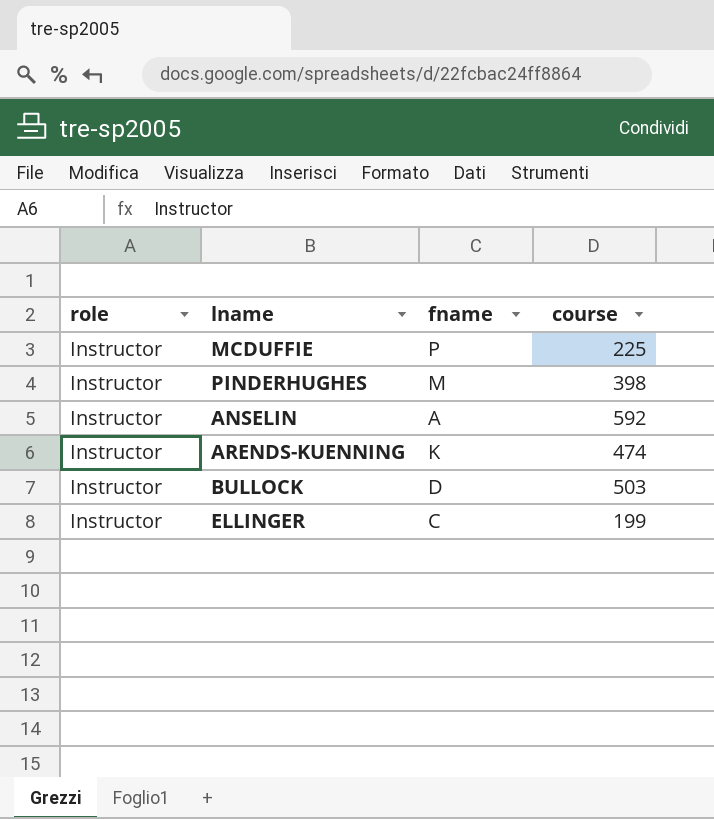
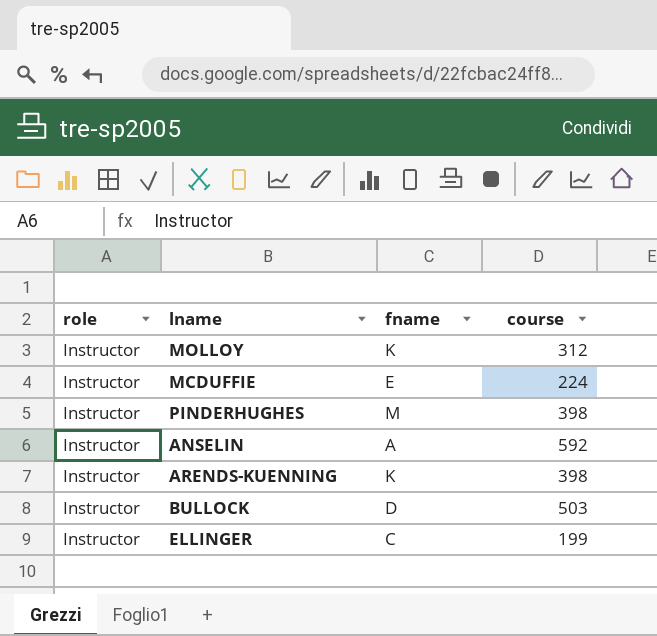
row MOLLOY: none -> Instructor | K | 312
MCDUFFIE | fname: P -> E
MCDUFFIE | course: 225 -> 224
ARENDS-KUENNING | course: 474 -> 398

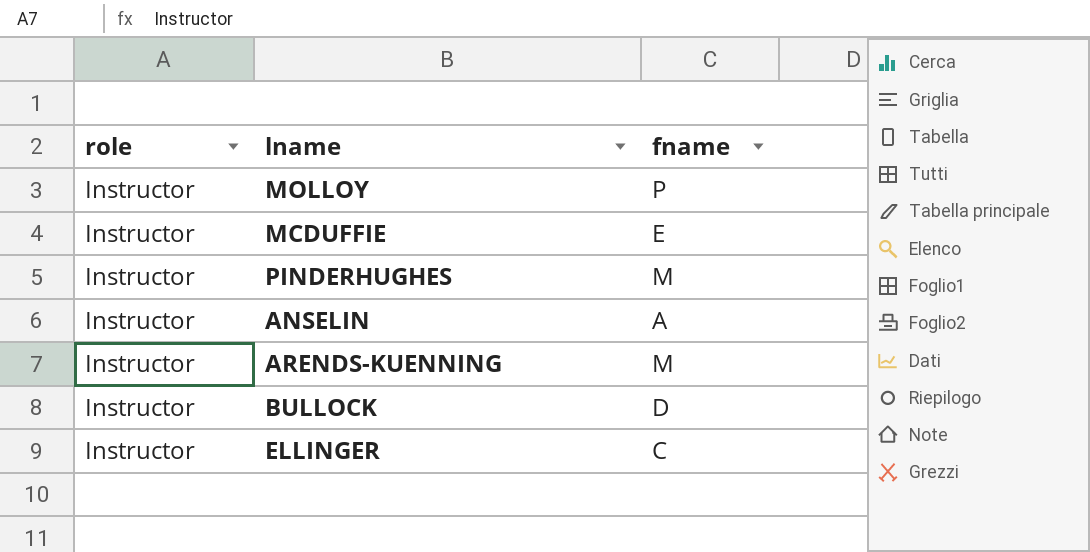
column course | position: 4 -> none
MOLLOY | fname: K -> P
ARENDS-KUENNING | fname: K -> M

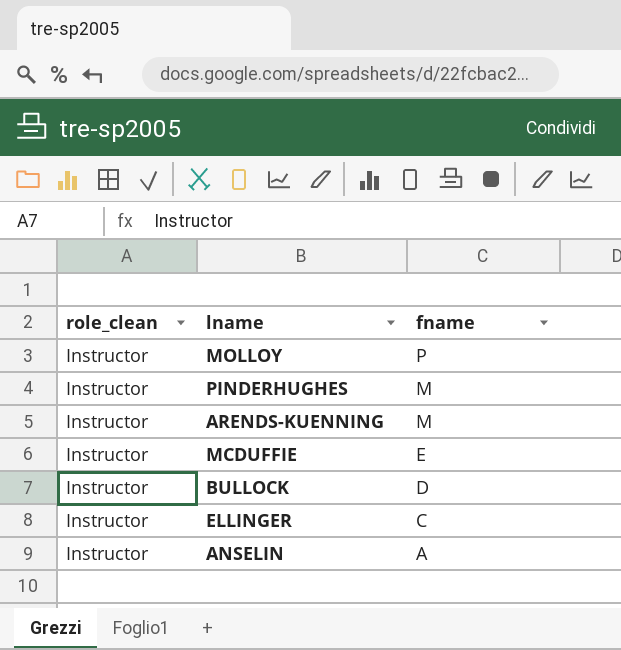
row order: none -> fname descending
column name: role -> role_clean

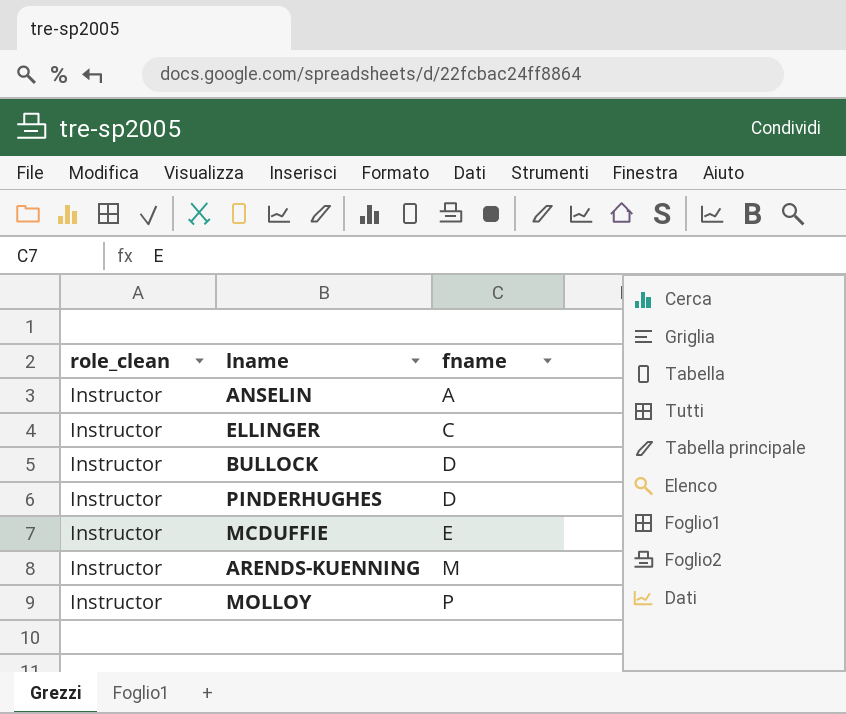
row order: fname descending -> fname ascending
PINDERHUGHES | fname: M -> D

